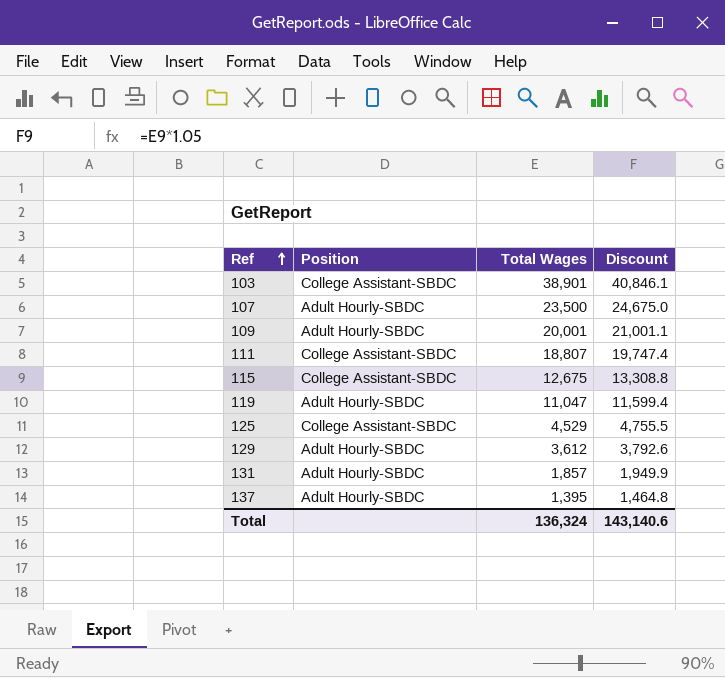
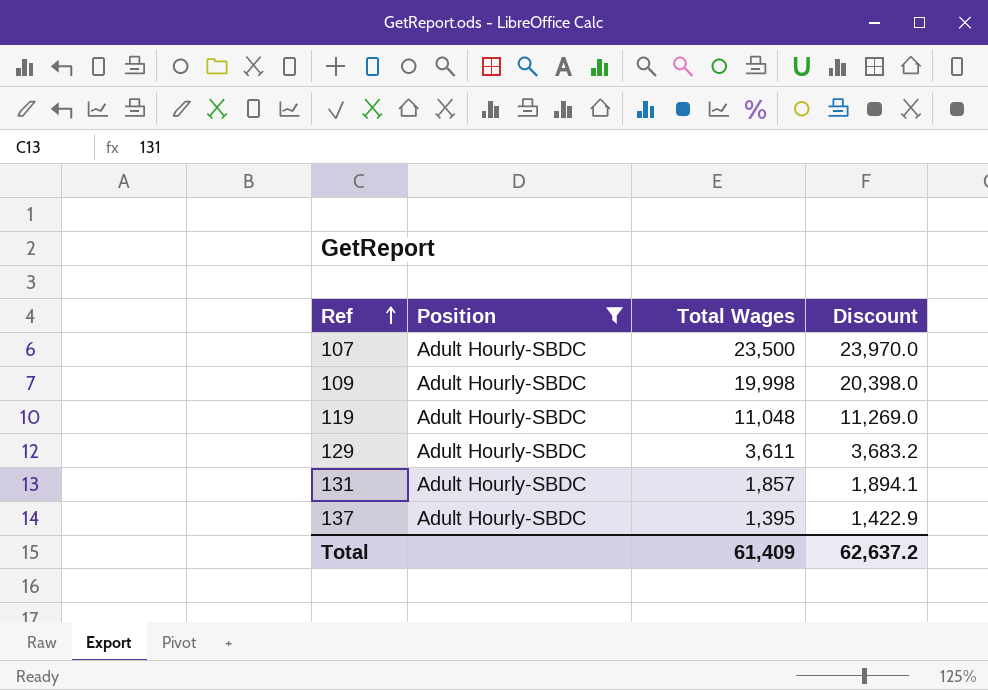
filter: none -> Position = Adult Hourly-SBDC
column Discount | formula: [Total Wages] * 1.05 -> [Total Wages] * 1.02
109 | Total Wages: 20,001 -> 19,998
119 | Total Wages: 11,047 -> 11,048
129 | Total Wages: 3,612 -> 3,611
Total | Total Wages: 136,324 -> 61,409
Total | Discount: 143,140.6 -> 62,637.2

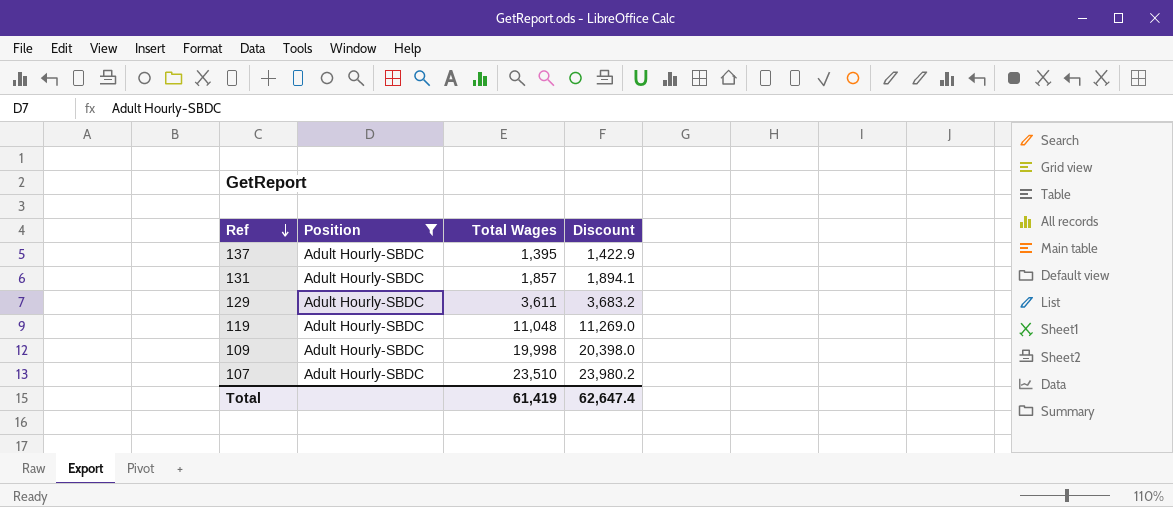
row order: Ref ascending -> Ref descending
107 | Total Wages: 23,500 -> 23,510
107 | Discount: 23,970.0 -> 23,980.2
Total | Total Wages: 61,409 -> 61,419
Total | Discount: 62,637.2 -> 62,647.4

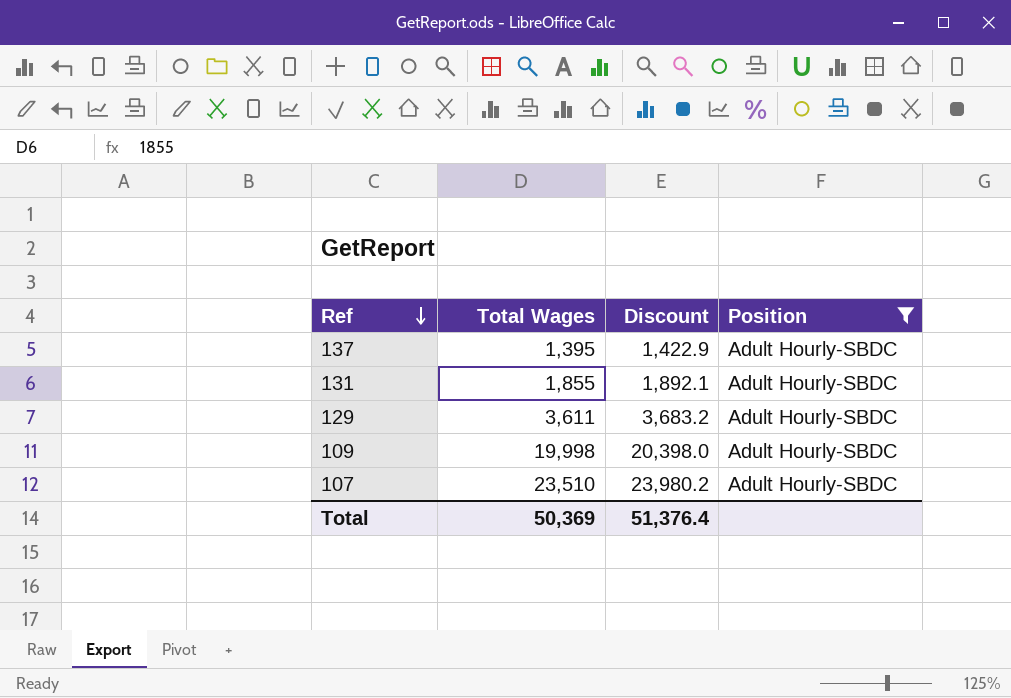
column Position | position: 2 -> 4
row 119: Adult Hourly-SBDC | 11,048 | 11,269.0 -> none
131 | Total Wages: 1,857 -> 1,855
131 | Discount: 1,894.1 -> 1,892.1
Total | Total Wages: 61,419 -> 50,369
Total | Discount: 62,647.4 -> 51,376.4

